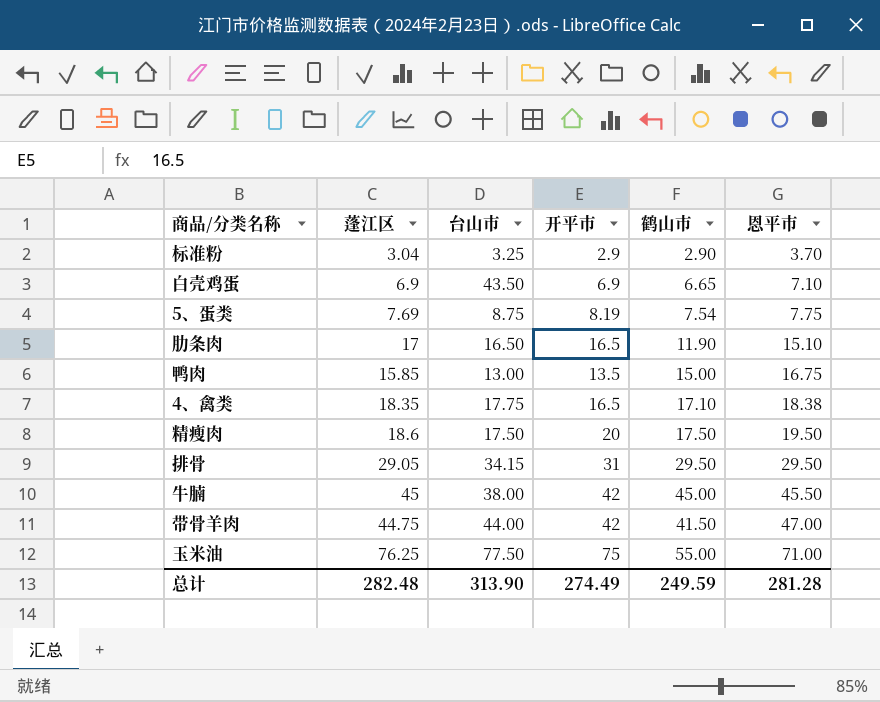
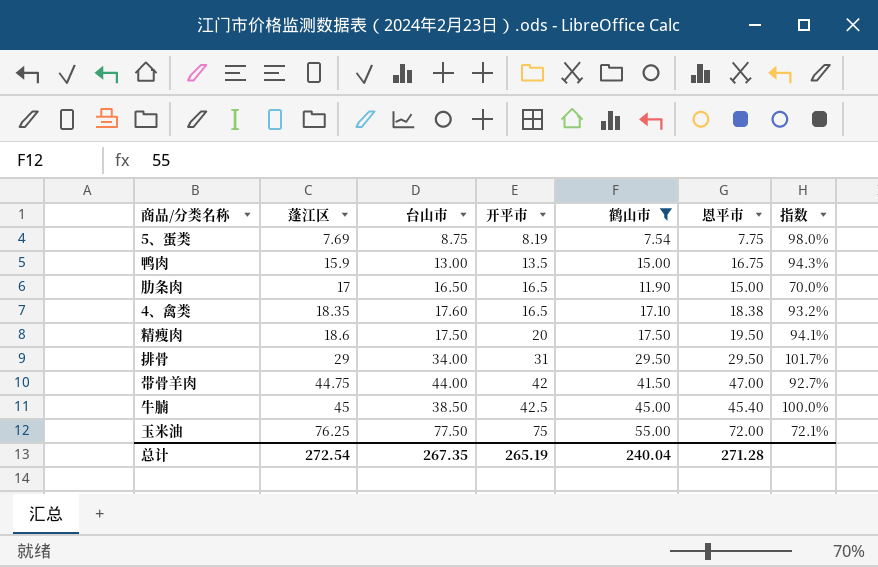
filter: none -> 鹤山市 >= 7.54
row order: 恩平市 ascending -> 蓬江区 ascending
column 指数 | formula: none -> [鹤山市] / [蓬江区]
鸭肉 | 蓬江区: 15.85 -> 15.9
肋条肉 | 恩平市: 15.10 -> 15.00
4、禽类 | 台山市: 17.75 -> 17.60
排骨 | 蓬江区: 29.05 -> 29
排骨 | 台山市: 34.15 -> 34.00
牛腩 | 台山市: 38.00 -> 38.50
牛腩 | 开平市: 42 -> 42.5
牛腩 | 恩平市: 45.50 -> 45.40
玉米油 | 恩平市: 71.00 -> 72.00
总计 | 蓬江区: 282.48 -> 272.54
总计 | 台山市: 313.90 -> 267.35
总计 | 开平市: 274.49 -> 265.19
总计 | 鹤山市: 249.59 -> 240.04
总计 | 恩平市: 281.28 -> 271.28

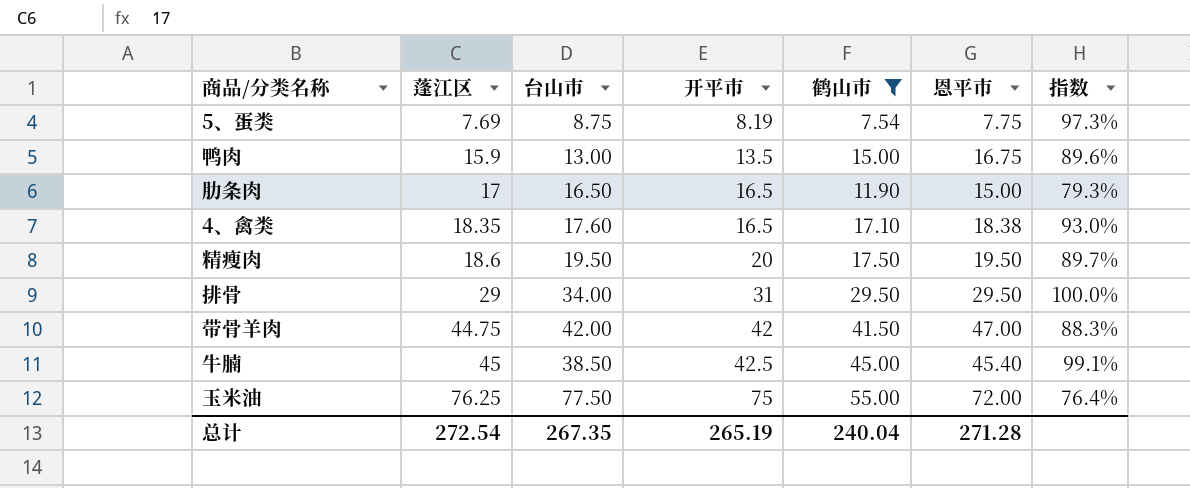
column 指数 | formula: [鹤山市] / [蓬江区] -> [鹤山市] / [恩平市]
精瘦肉 | 台山市: 17.50 -> 19.50
带骨羊肉 | 台山市: 44.00 -> 42.00

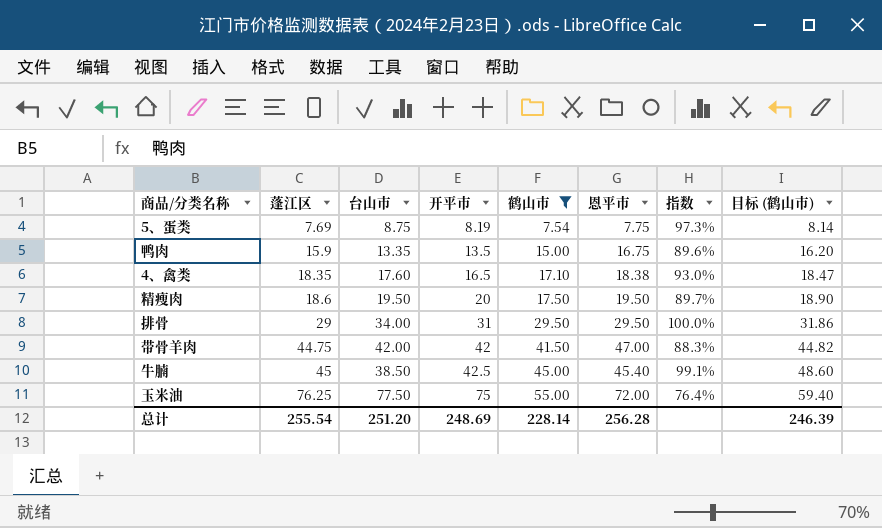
column 目标 (鹤山市) | formula: none -> [鹤山市] * 1.08
row 肋条肉: 17 | 16.50 | 16.5 | 11.90 | 15.00 | 79.3% -> none
鸭肉 | 台山市: 13.00 -> 13.35
总计 | 蓬江区: 272.54 -> 255.54
总计 | 台山市: 267.35 -> 251.20
总计 | 开平市: 265.19 -> 248.69
总计 | 鹤山市: 240.04 -> 228.14
总计 | 恩平市: 271.28 -> 256.28

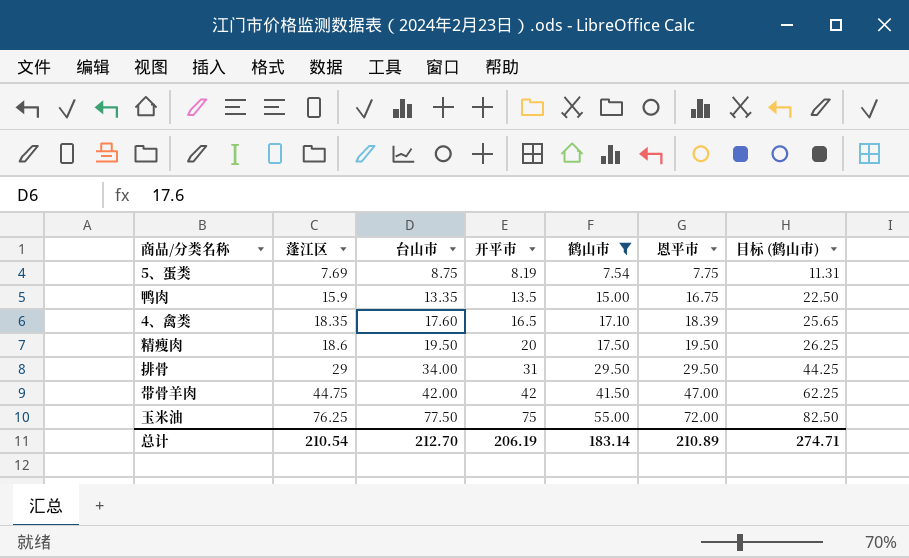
column 指数 | formula: [鹤山市] / [恩平市] -> none
column 目标 (鹤山市) | formula: [鹤山市] * 1.08 -> [鹤山市] * 1.5
row 牛腩: 45 | 38.50 | 42.5 | 45.00 | 45.40 | 99.1% | 48.60 -> none
4、禽类 | 恩平市: 18.38 -> 18.39
总计 | 蓬江区: 255.54 -> 210.54
总计 | 台山市: 251.20 -> 212.70
总计 | 开平市: 248.69 -> 206.19
总计 | 鹤山市: 228.14 -> 183.14
总计 | 恩平市: 256.28 -> 210.89
总计 | 目标 (鹤山市): 246.39 -> 274.71

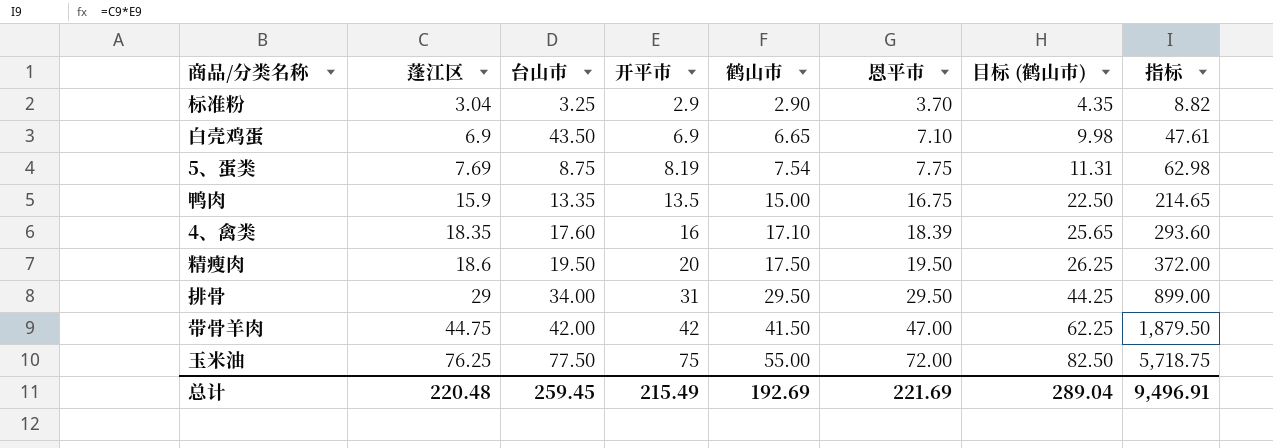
filter: 鹤山市 >= 7.54 -> none
column 指标 | formula: none -> [蓬江区] * [开平市]
4、禽类 | 开平市: 16.5 -> 16
总计 | 蓬江区: 210.54 -> 220.48
总计 | 台山市: 212.70 -> 259.45
总计 | 开平市: 206.19 -> 215.49
总计 | 鹤山市: 183.14 -> 192.69
总计 | 恩平市: 210.89 -> 221.69
总计 | 目标 (鹤山市): 274.71 -> 289.04

